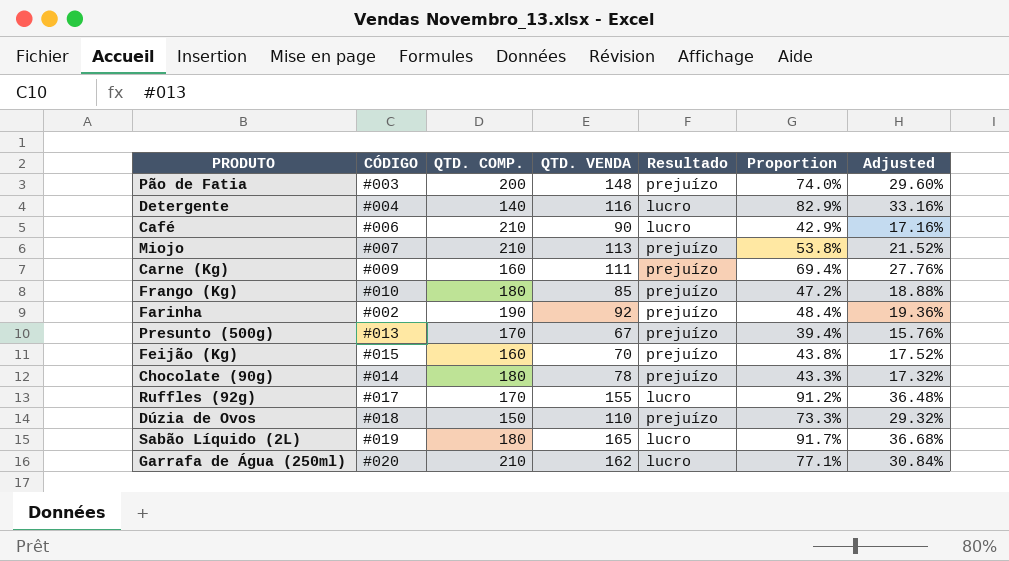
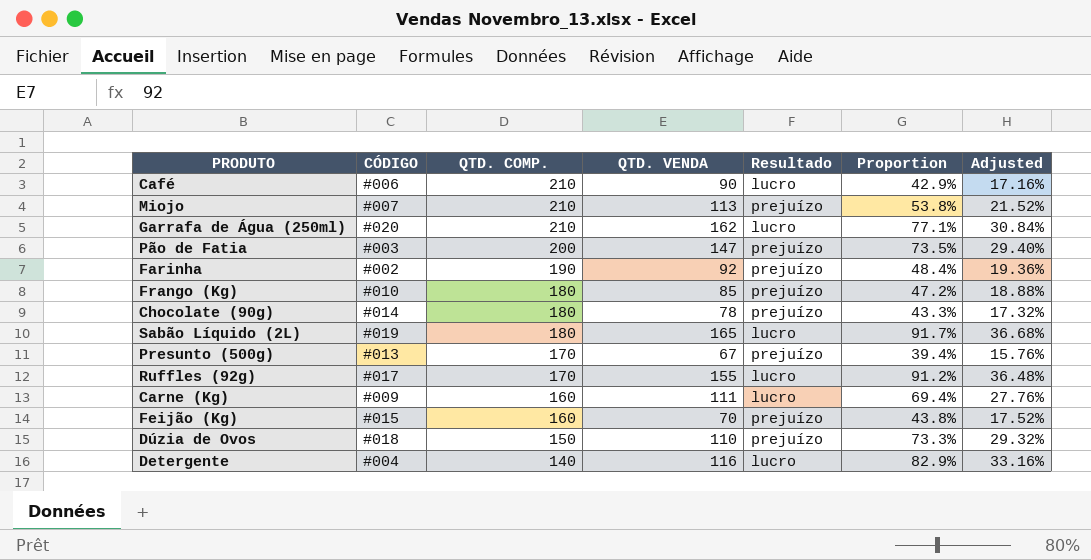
row order: none -> QTD. COMP. descending
Pão de Fatia | QTD. VENDA: 148 -> 147
Pão de Fatia | Proportion: 74.0% -> 73.5%
Pão de Fatia | Adjusted: 29.60% -> 29.40%
Carne (Kg) | Resultado: prejuízo -> lucro

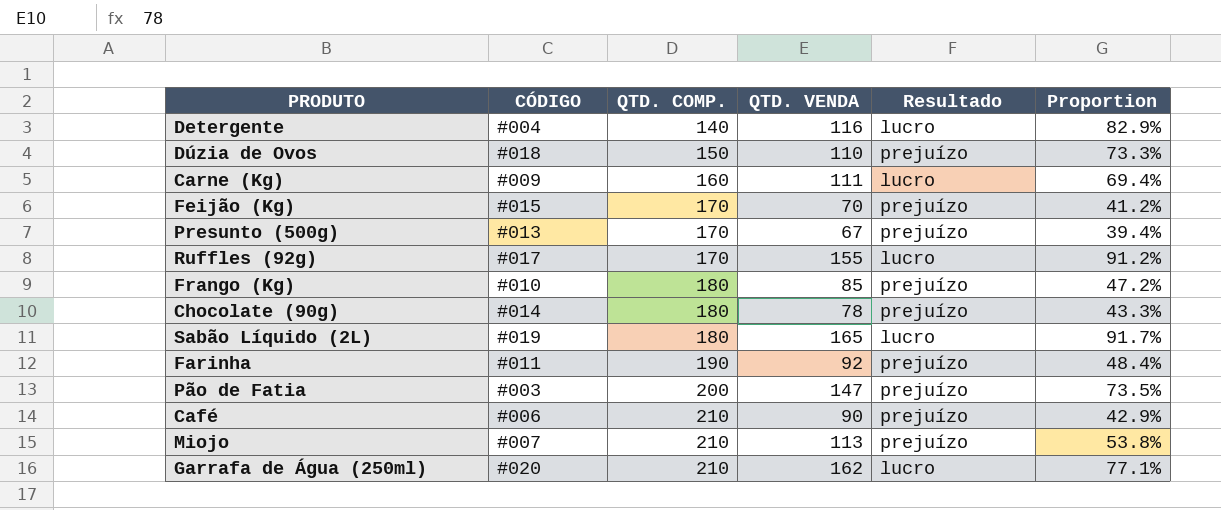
row order: QTD. COMP. descending -> QTD. COMP. ascending
column Adjusted | formula: [Proportion] * 0.4 -> none
Feijão (Kg) | QTD. COMP.: 160 -> 170
Feijão (Kg) | Proportion: 43.8% -> 41.2%
Farinha | CÓDIGO: #002 -> #011
Café | Resultado: lucro -> prejuízo

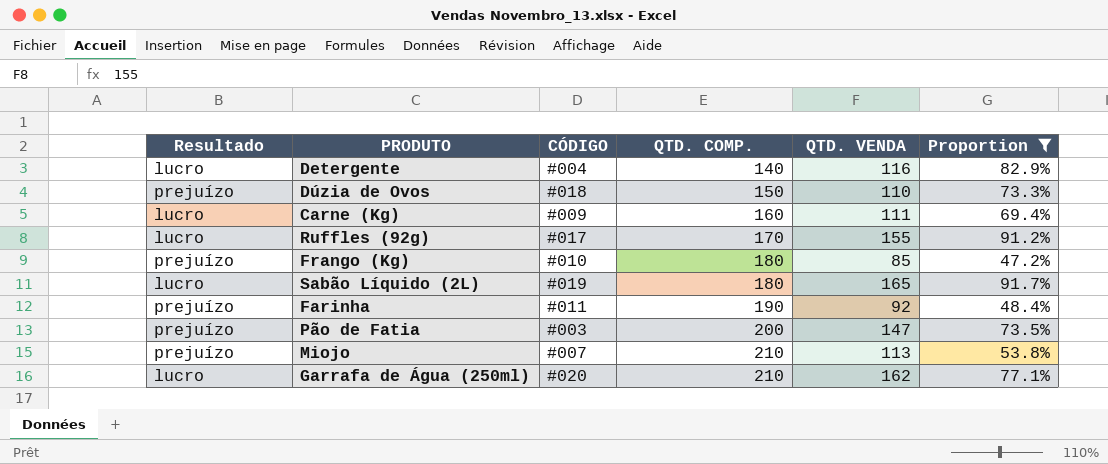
filter: none -> Proportion >= 47.2%
column Resultado | position: 5 -> 1

